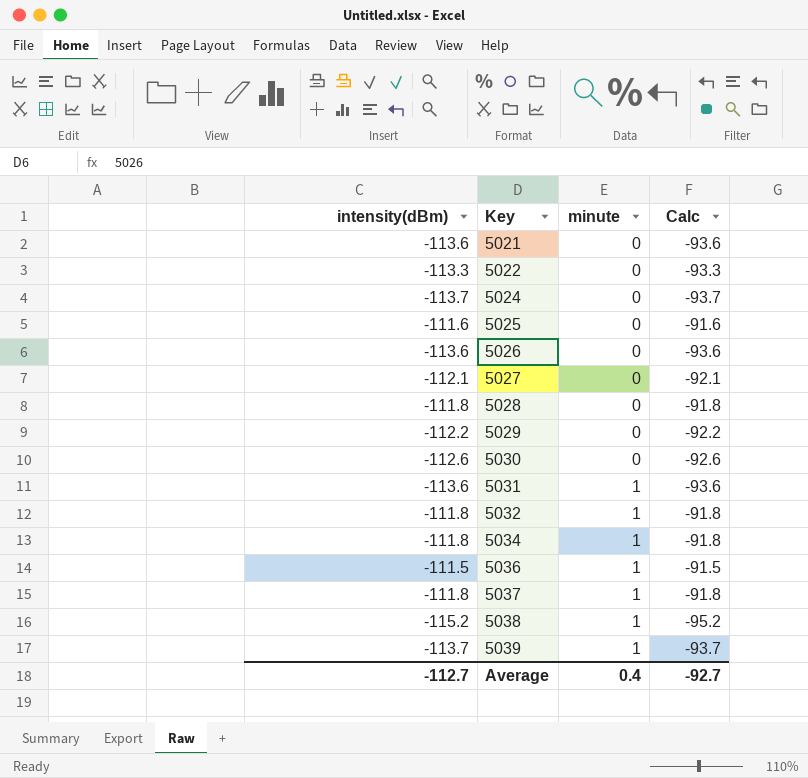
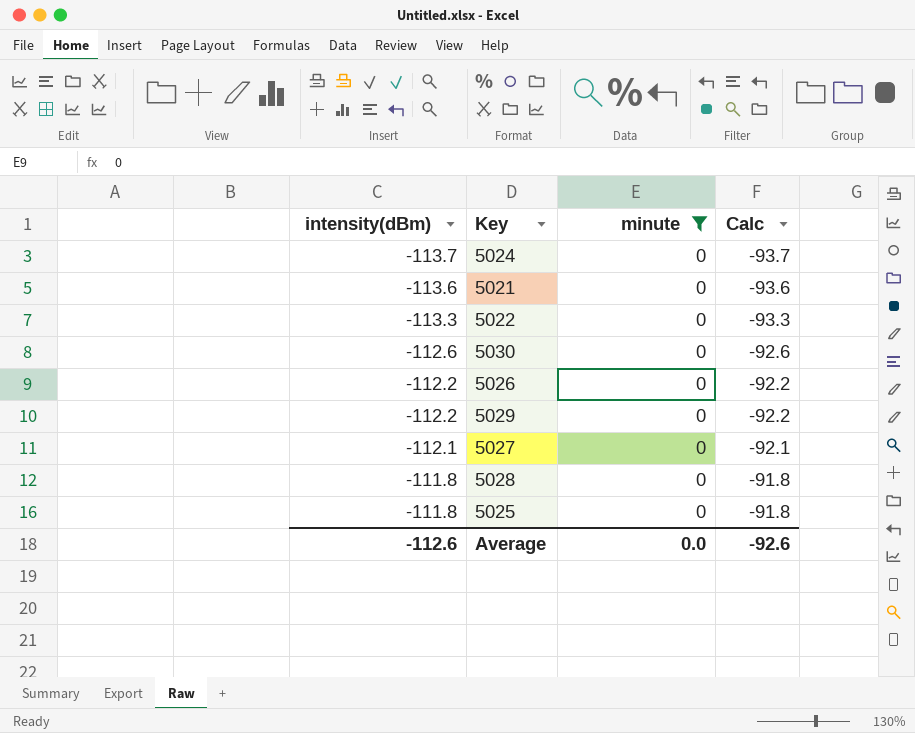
filter: none -> minute = 0
row order: Key ascending -> intensity(dBm) ascending
5026 | intensity(dBm): -113.6 -> -112.2
5026 | Calc: -93.6 -> -92.2
5025 | intensity(dBm): -111.6 -> -111.8
5025 | Calc: -91.6 -> -91.8
Average | intensity(dBm): -112.7 -> -112.6
Average | minute: 0.4 -> 0.0
Average | Calc: -92.7 -> -92.6

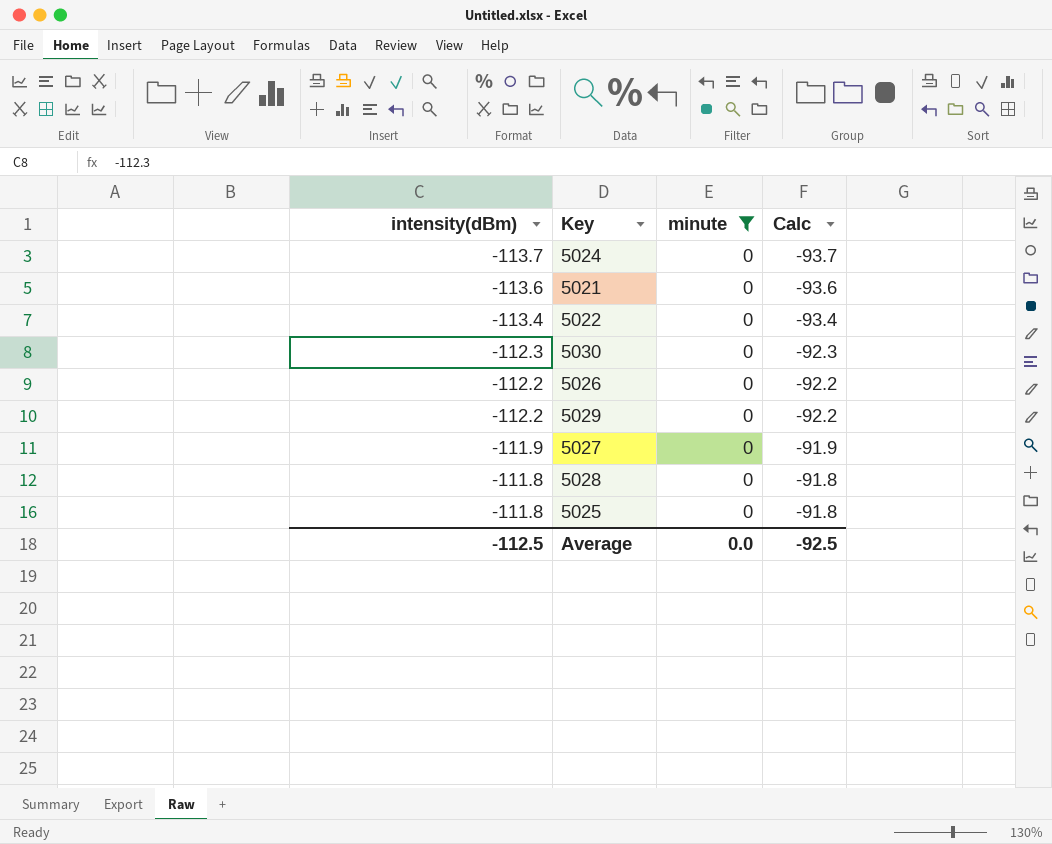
5022 | intensity(dBm): -113.3 -> -113.4
5022 | Calc: -93.3 -> -93.4
5030 | intensity(dBm): -112.6 -> -112.3
5030 | Calc: -92.6 -> -92.3
5027 | intensity(dBm): -112.1 -> -111.9
5027 | Calc: -92.1 -> -91.9
Average | intensity(dBm): -112.6 -> -112.5
Average | Calc: -92.6 -> -92.5

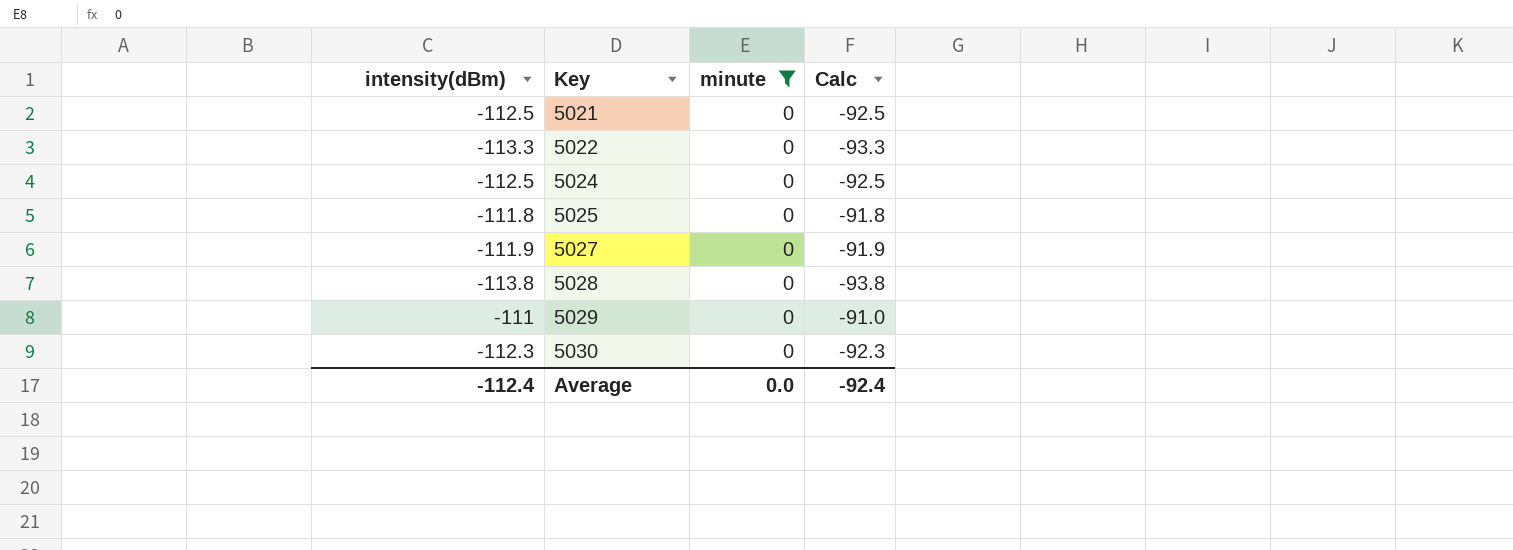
row order: intensity(dBm) ascending -> Key ascending
row 5026: -112.2 | 0 | -92.2 -> none
5021 | intensity(dBm): -113.6 -> -112.5
5021 | Calc: -93.6 -> -92.5
5022 | intensity(dBm): -113.4 -> -113.3
5022 | Calc: -93.4 -> -93.3
5024 | intensity(dBm): -113.7 -> -112.5
5024 | Calc: -93.7 -> -92.5
5028 | intensity(dBm): -111.8 -> -113.8
5028 | Calc: -91.8 -> -93.8
5029 | intensity(dBm): -112.2 -> -111
5029 | Calc: -92.2 -> -91.0
Average | intensity(dBm): -112.5 -> -112.4
Average | Calc: -92.5 -> -92.4

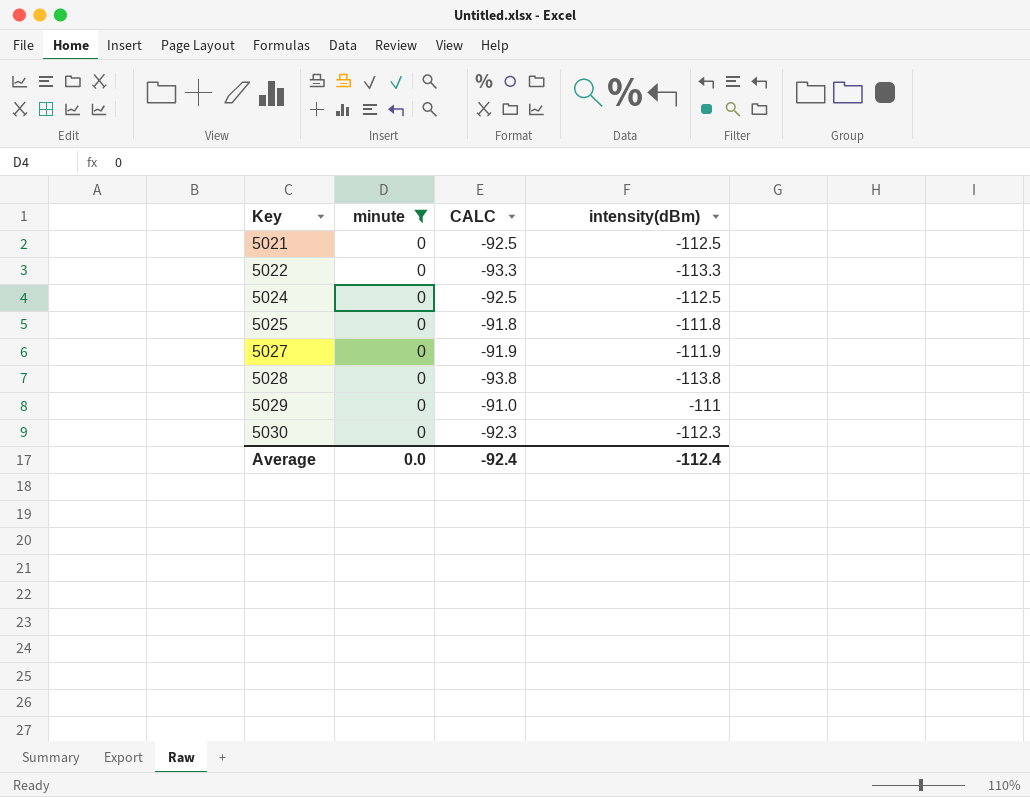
column name: Calc -> CALC
column intensity(dBm) | position: 1 -> 4

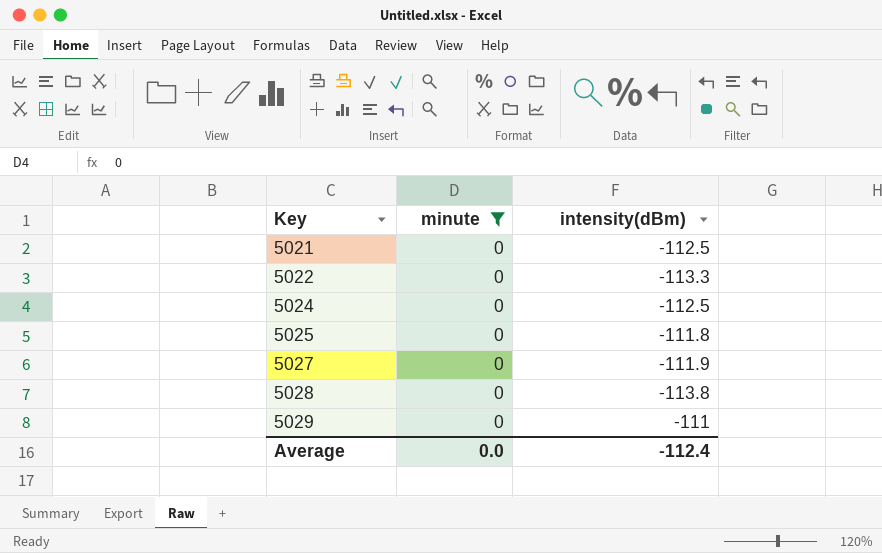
column CALC | formula: [intensity(dBm)] + 20 -> none
row 5030: 0 | -92.3 | -112.3 -> none

